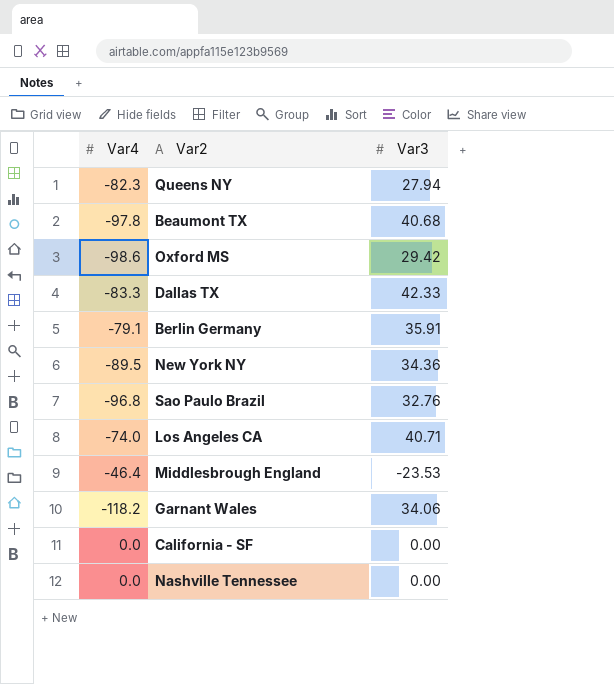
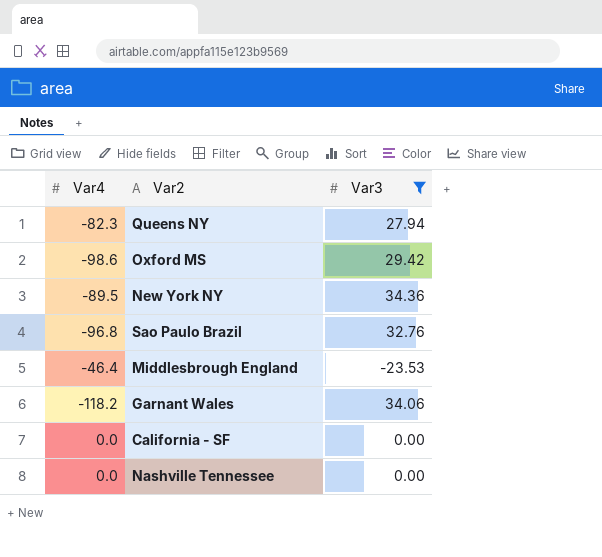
filter: none -> Var3 <= 34.36

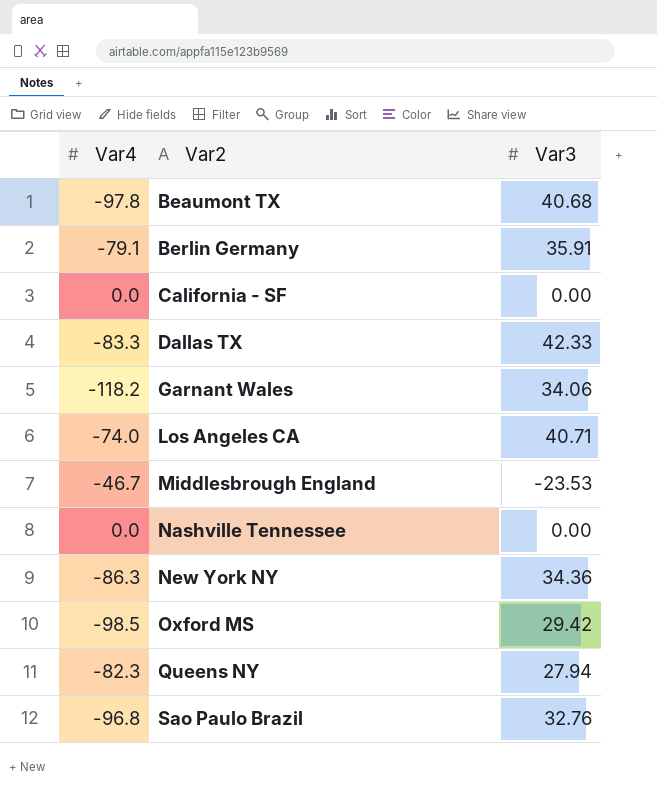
filter: Var3 <= 34.36 -> none
row order: none -> Var2 ascending
Middlesbrough England | Var4: -46.4 -> -46.7
New York NY | Var4: -89.5 -> -86.3
Oxford MS | Var4: -98.6 -> -98.5

